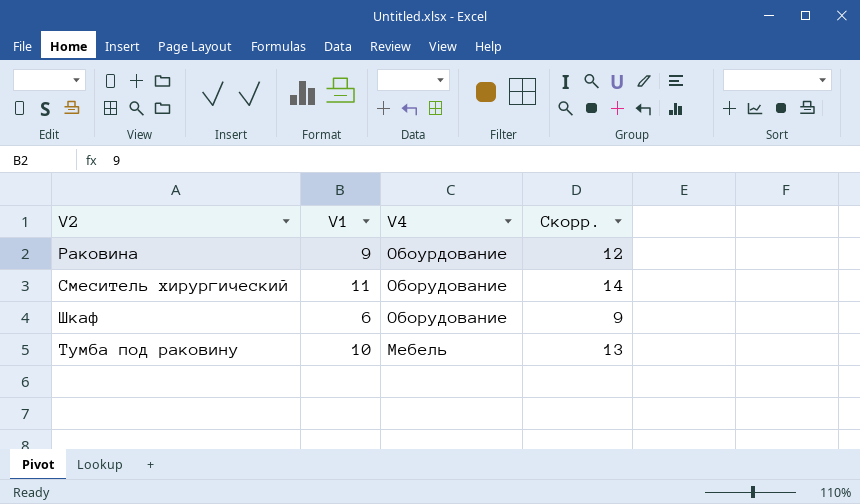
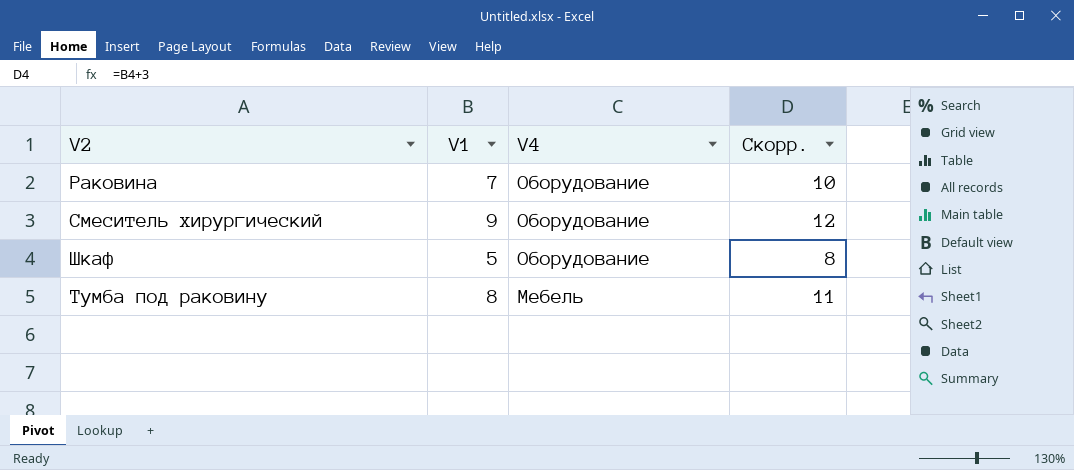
Раковина | V1: 9 -> 7
Раковина | V4: Обоурдование -> Оборудование
Раковина | Скорр.: 12 -> 10
Смеситель хирургический | V1: 11 -> 9
Смеситель хирургический | Скорр.: 14 -> 12
Шкаф | V1: 6 -> 5
Шкаф | Скорр.: 9 -> 8
Тумба под раковину | V1: 10 -> 8
Тумба под раковину | Скорр.: 13 -> 11

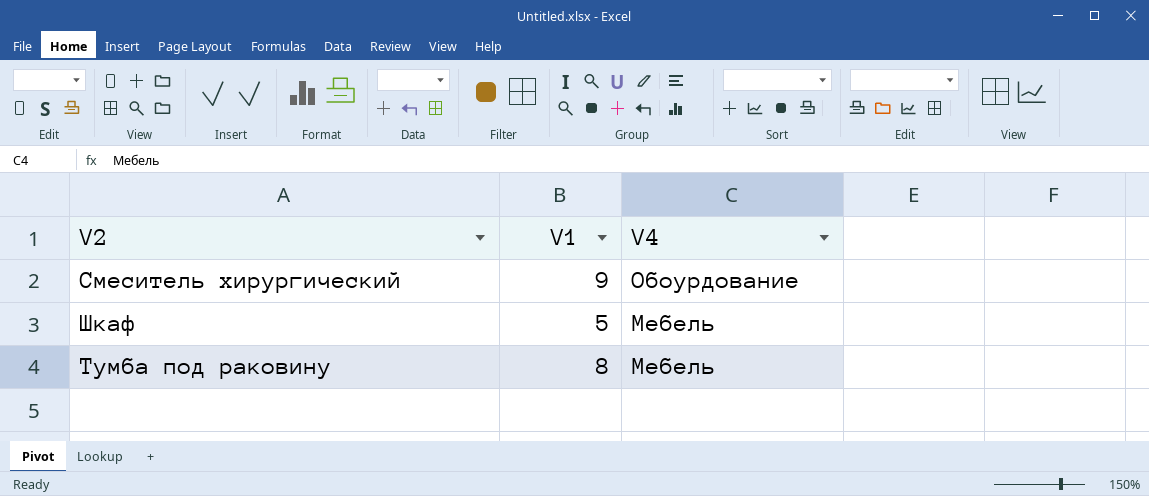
column Скорр. | formula: [V1] + 3 -> none
row Раковина: 7 | Оборудование | 10 -> none
Смеситель хирургический | V4: Оборудование -> Обоурдование
Шкаф | V4: Оборудование -> Мебель

